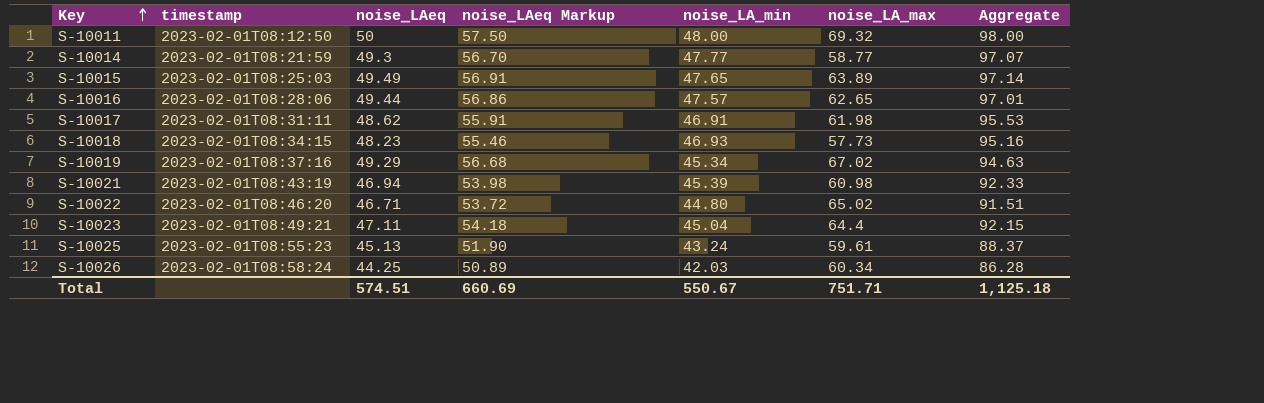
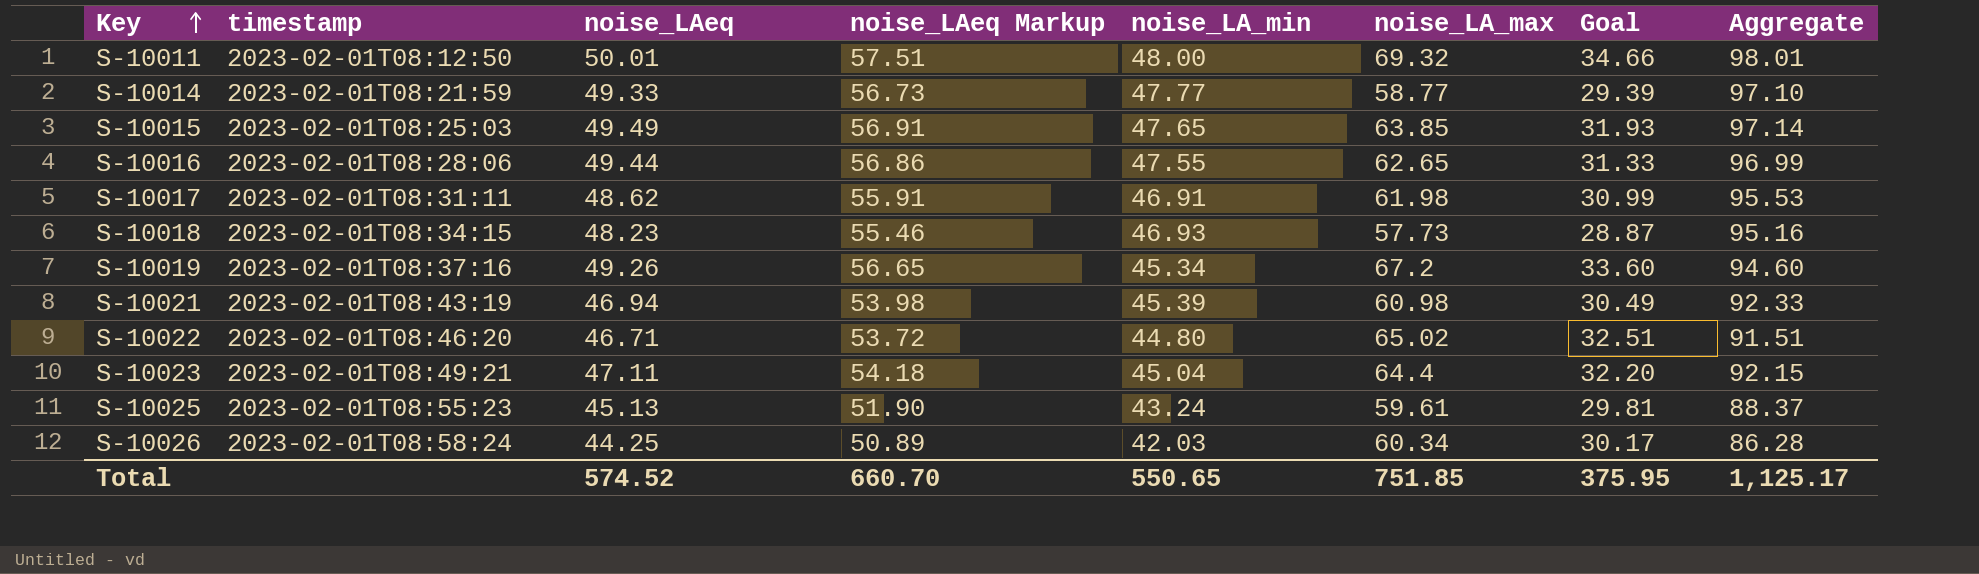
column Goal | formula: none -> [noise_LA_max] * 0.5
S-10011 | noise_LAeq: 50 -> 50.01
S-10011 | noise_LAeq Markup: 57.50 -> 57.51
S-10011 | Aggregate: 98.00 -> 98.01
S-10014 | noise_LAeq: 49.3 -> 49.33
S-10014 | noise_LAeq Markup: 56.70 -> 56.73
S-10014 | Aggregate: 97.07 -> 97.10
S-10015 | noise_LA_max: 63.89 -> 63.85
S-10016 | noise_LA_min: 47.57 -> 47.55
S-10016 | Aggregate: 97.01 -> 96.99
S-10019 | noise_LAeq: 49.29 -> 49.26
S-10019 | noise_LAeq Markup: 56.68 -> 56.65
S-10019 | noise_LA_max: 67.02 -> 67.2
S-10019 | Aggregate: 94.63 -> 94.60
Total | noise_LAeq: 574.51 -> 574.52
Total | noise_LAeq Markup: 660.69 -> 660.70
Total | noise_LA_min: 550.67 -> 550.65
Total | noise_LA_max: 751.71 -> 751.85
Total | Aggregate: 1,125.18 -> 1,125.17

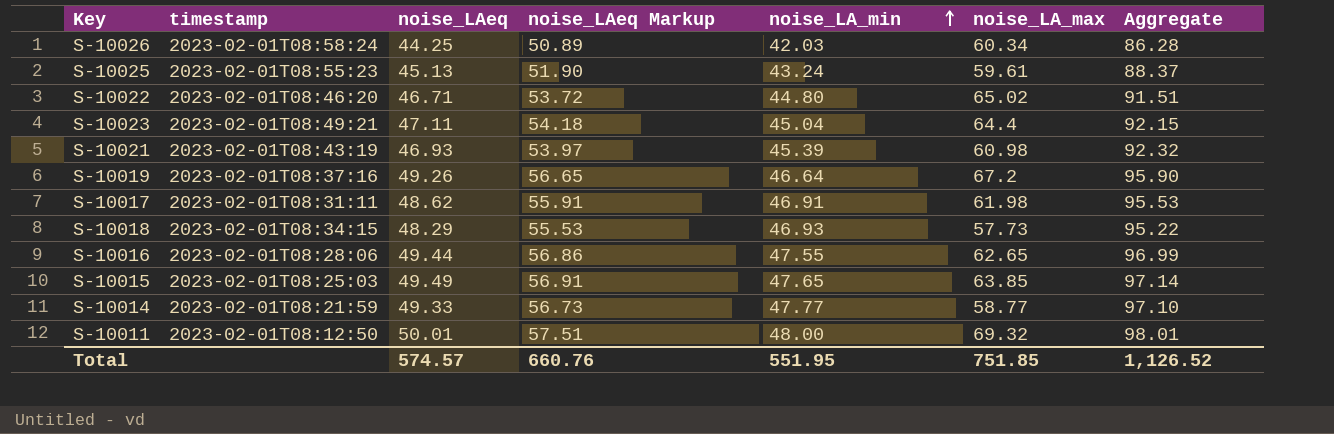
row order: Key ascending -> noise_LA_min ascending
column Goal | formula: [noise_LA_max] * 0.5 -> none
S-10021 | noise_LAeq: 46.94 -> 46.93
S-10021 | noise_LAeq Markup: 53.98 -> 53.97
S-10021 | Aggregate: 92.33 -> 92.32
S-10019 | noise_LA_min: 45.34 -> 46.64
S-10019 | Aggregate: 94.60 -> 95.90
S-10018 | noise_LAeq: 48.23 -> 48.29
S-10018 | noise_LAeq Markup: 55.46 -> 55.53
S-10018 | Aggregate: 95.16 -> 95.22
Total | noise_LAeq: 574.52 -> 574.57
Total | noise_LAeq Markup: 660.70 -> 660.76
Total | noise_LA_min: 550.65 -> 551.95
Total | Aggregate: 1,125.17 -> 1,126.52

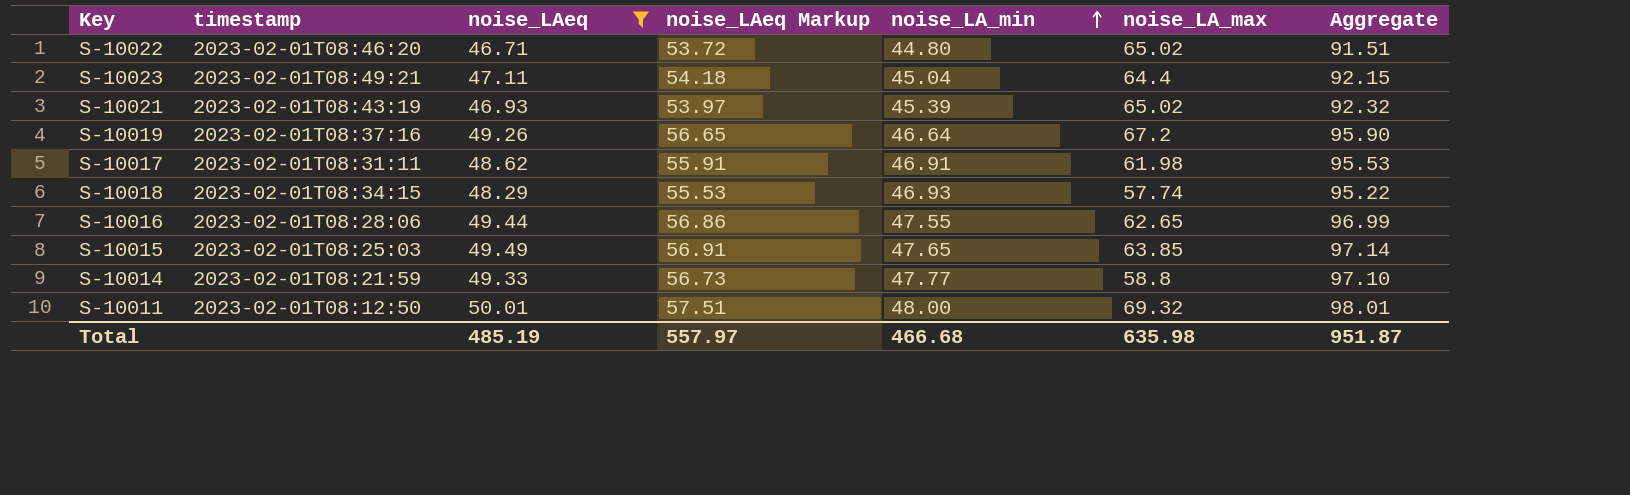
filter: none -> noise_LAeq >= 46.71
S-10021 | noise_LA_max: 60.98 -> 65.02
S-10018 | noise_LA_max: 57.73 -> 57.74
S-10014 | noise_LA_max: 58.77 -> 58.8
Total | noise_LAeq: 574.57 -> 485.19
Total | noise_LAeq Markup: 660.76 -> 557.97
Total | noise_LA_min: 551.95 -> 466.68
Total | noise_LA_max: 751.85 -> 635.98
Total | Aggregate: 1,126.52 -> 951.87

